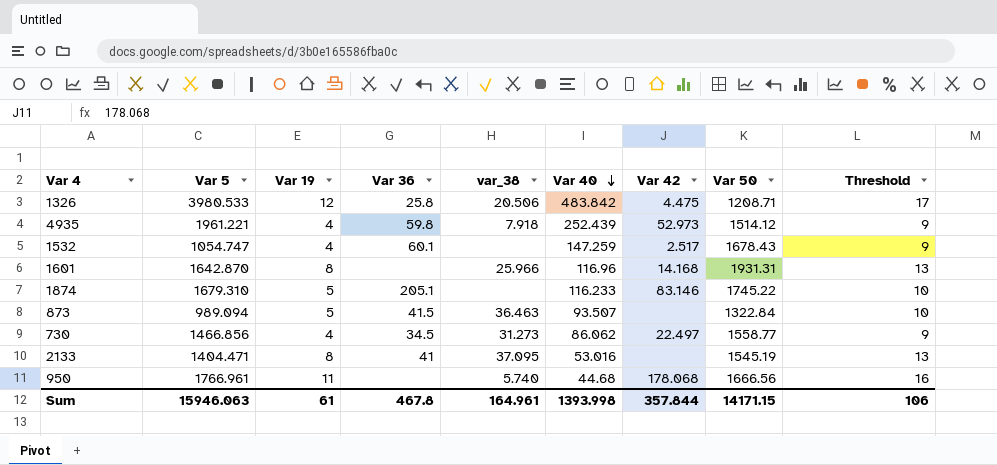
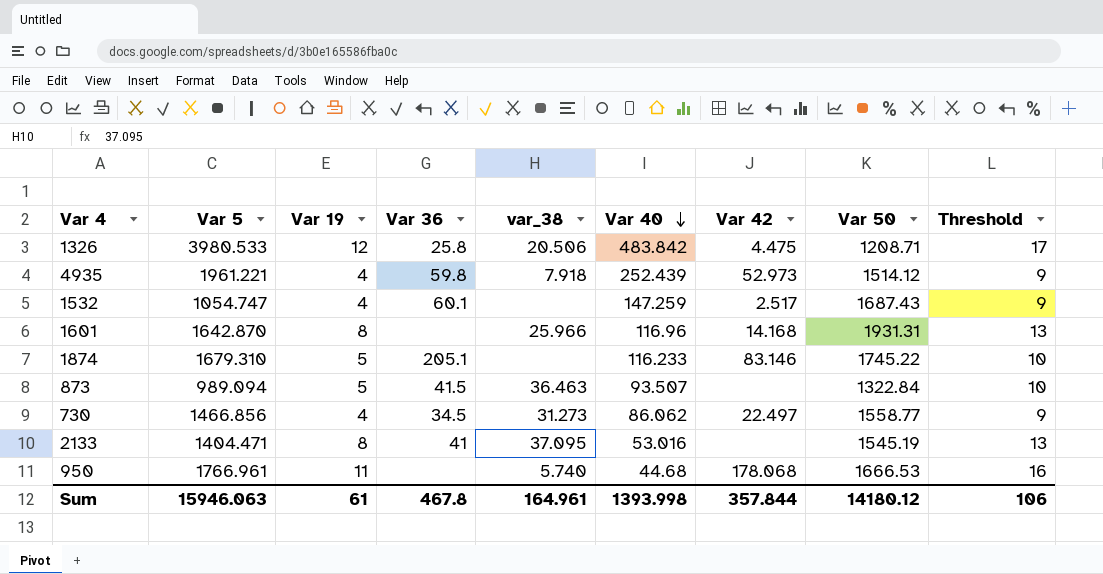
1532 | Var 50: 1678.43 -> 1687.43
950 | Var 50: 1666.56 -> 1666.53
Sum | Var 50: 14171.15 -> 14180.12

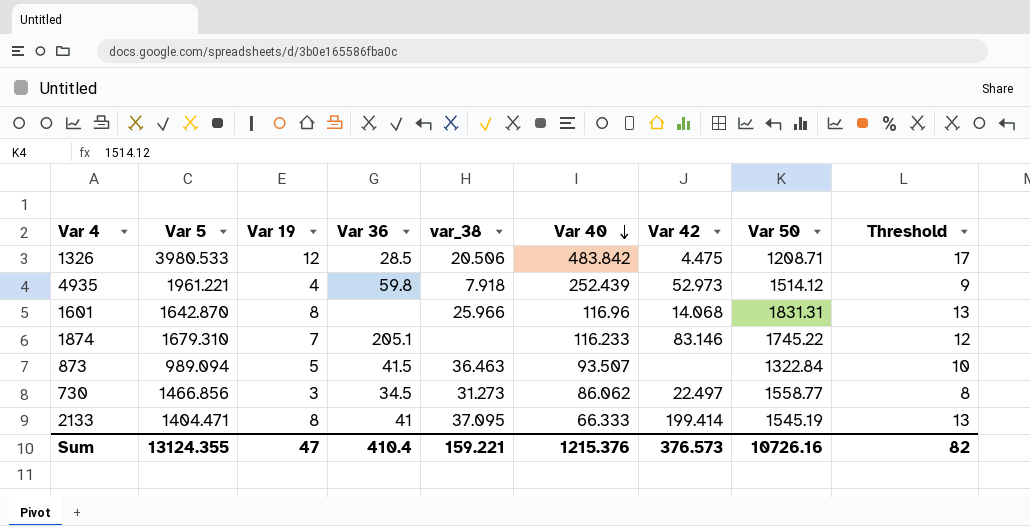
row 1532: 1054.747 | 4 | 60.1 | none | 147.259 | 2.517 | 1687.43 | 9 -> none
row 950: 1766.961 | 11 | none | 5.740 | 44.68 | 178.068 | 1666.53 | 16 -> none
1326 | Var 36: 25.8 -> 28.5
1601 | Var 42: 14.168 -> 14.068
1601 | Var 50: 1931.31 -> 1831.31
1874 | Var 19: 5 -> 7
1874 | Threshold: 10 -> 12
730 | Var 19: 4 -> 3
730 | Threshold: 9 -> 8
2133 | Var 40: 53.016 -> 66.333
2133 | Var 42: none -> 199.414
Sum | Var 5: 15946.063 -> 13124.355
Sum | Var 19: 61 -> 47
Sum | Var 36: 467.8 -> 410.4
Sum | var_38: 164.961 -> 159.221
Sum | Var 40: 1393.998 -> 1215.376
Sum | Var 42: 357.844 -> 376.573
Sum | Var 50: 14180.12 -> 10726.16
Sum | Threshold: 106 -> 82

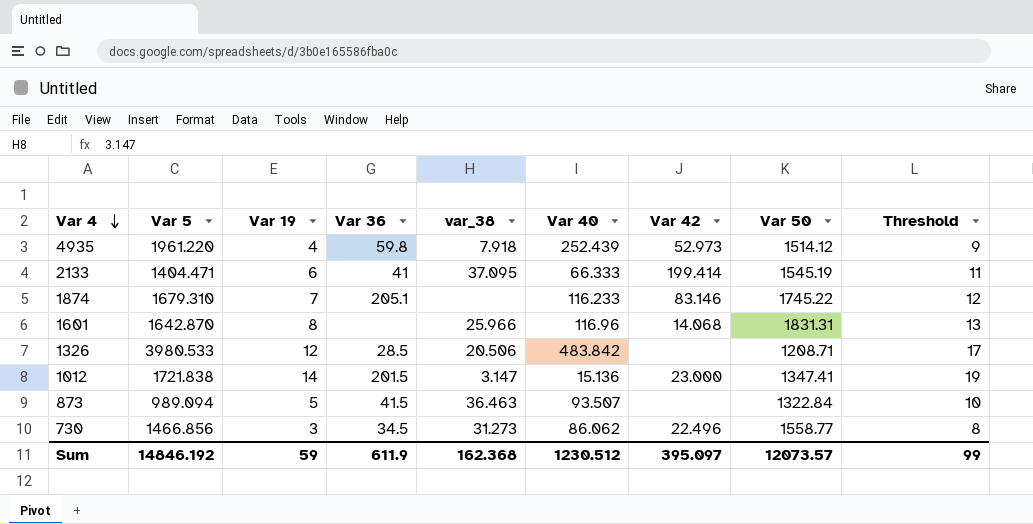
row order: Var 40 descending -> Var 4 descending
4935 | Var 5: 1961.221 -> 1961.220
2133 | Var 19: 8 -> 6
2133 | Threshold: 13 -> 11
1326 | Var 42: 4.475 -> none
row 1012: none -> 1721.838 | 14 | 201.5 | 3.147 | 15.136 | 23.000 | 1347.41 | 19
730 | Var 42: 22.497 -> 22.496
Sum | Var 5: 13124.355 -> 14846.192
Sum | Var 19: 47 -> 59
Sum | Var 36: 410.4 -> 611.9
Sum | var_38: 159.221 -> 162.368
Sum | Var 40: 1215.376 -> 1230.512
Sum | Var 42: 376.573 -> 395.097
Sum | Var 50: 10726.16 -> 12073.57
Sum | Threshold: 82 -> 99

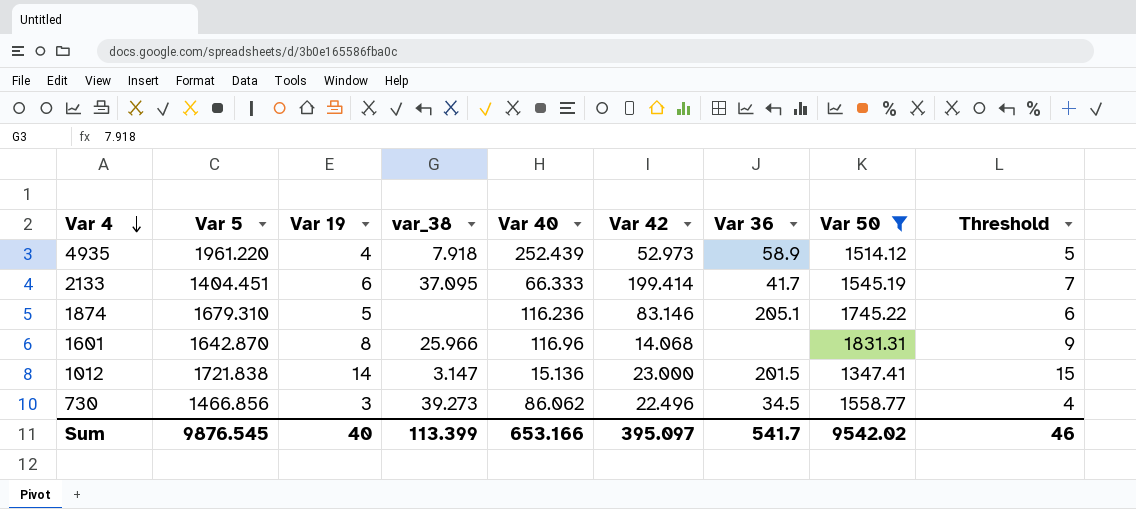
filter: none -> Var 50 >= 1347.41
column Var 36 | position: 4 -> 7
column Threshold | formula: [Var 19] + 5 -> [Var 19] + 1
4935 | Var 36: 59.8 -> 58.9
2133 | Var 5: 1404.471 -> 1404.451
2133 | Var 36: 41 -> 41.7
1874 | Var 19: 7 -> 5
1874 | Var 40: 116.233 -> 116.236
730 | var_38: 31.273 -> 39.273
Sum | Var 5: 14846.192 -> 9876.545
Sum | Var 19: 59 -> 40
Sum | var_38: 162.368 -> 113.399
Sum | Var 40: 1230.512 -> 653.166
Sum | Var 36: 611.9 -> 541.7
Sum | Var 50: 12073.57 -> 9542.02
Sum | Threshold: 99 -> 46

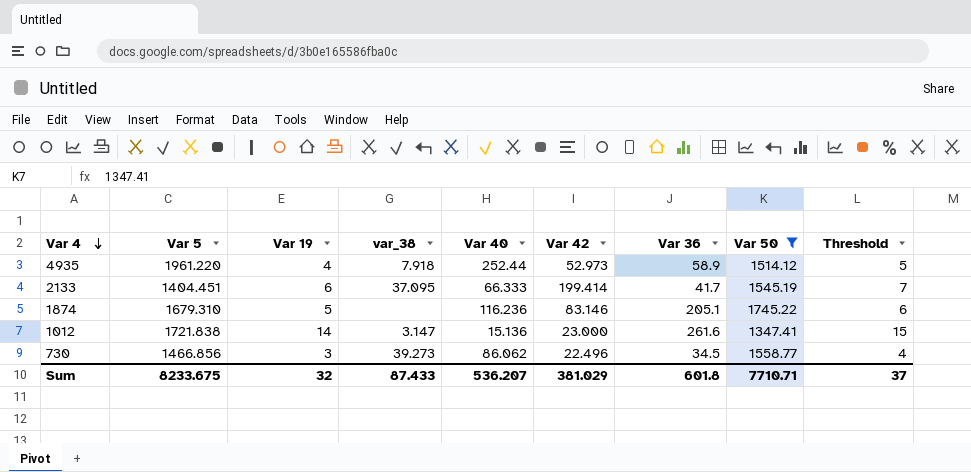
row 1601: 1642.870 | 8 | 25.966 | 116.96 | 14.068 | none | 1831.31 | 9 -> none
4935 | Var 40: 252.439 -> 252.44
1012 | Var 36: 201.5 -> 261.6
Sum | Var 5: 9876.545 -> 8233.675
Sum | Var 19: 40 -> 32
Sum | var_38: 113.399 -> 87.433
Sum | Var 40: 653.166 -> 536.207
Sum | Var 42: 395.097 -> 381.029
Sum | Var 36: 541.7 -> 601.8
Sum | Var 50: 9542.02 -> 7710.71
Sum | Threshold: 46 -> 37

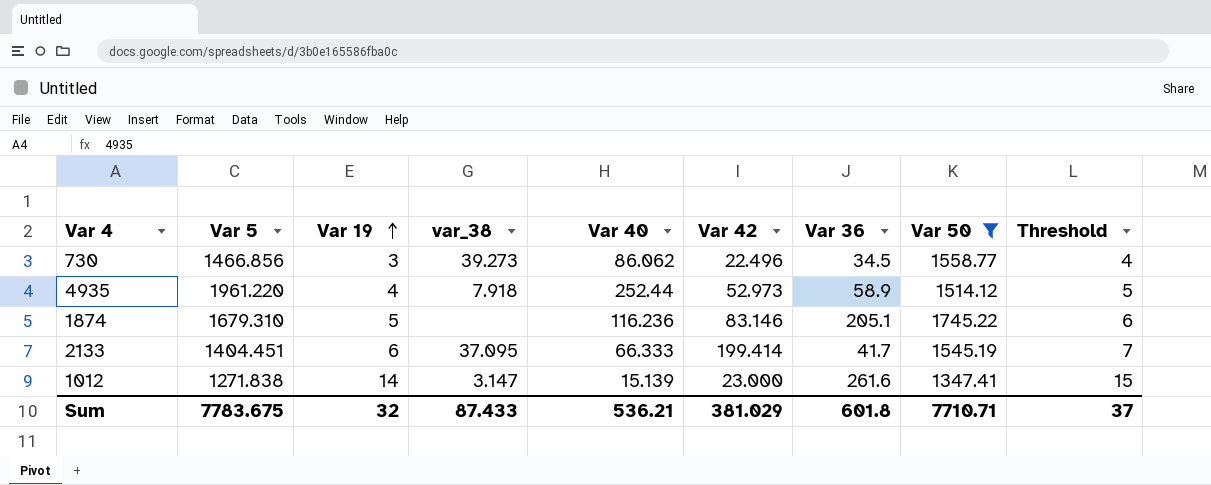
row order: Var 4 descending -> Var 19 ascending
1012 | Var 5: 1721.838 -> 1271.838
1012 | Var 40: 15.136 -> 15.139
Sum | Var 5: 8233.675 -> 7783.675
Sum | Var 40: 536.207 -> 536.21

